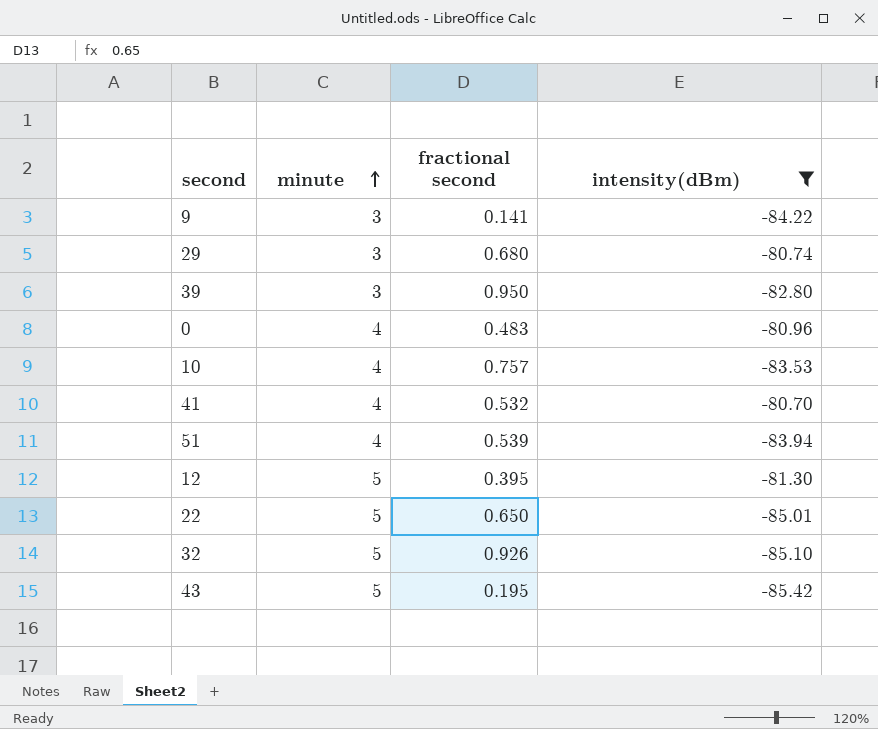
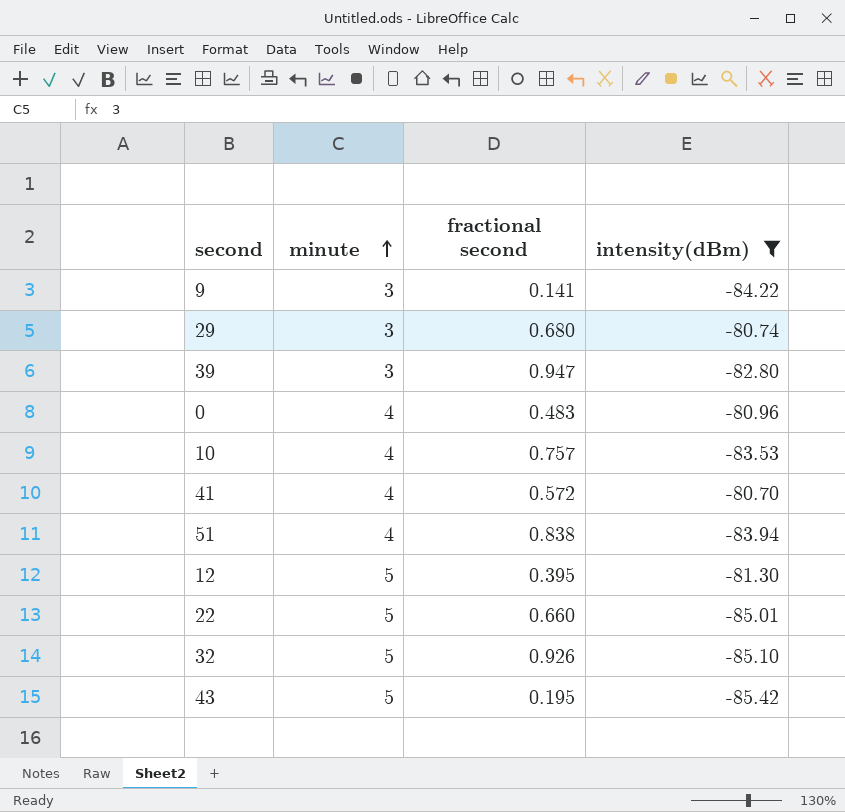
39 | fractional second: 0.950 -> 0.947
41 | fractional second: 0.532 -> 0.572
51 | fractional second: 0.539 -> 0.838
22 | fractional second: 0.650 -> 0.660

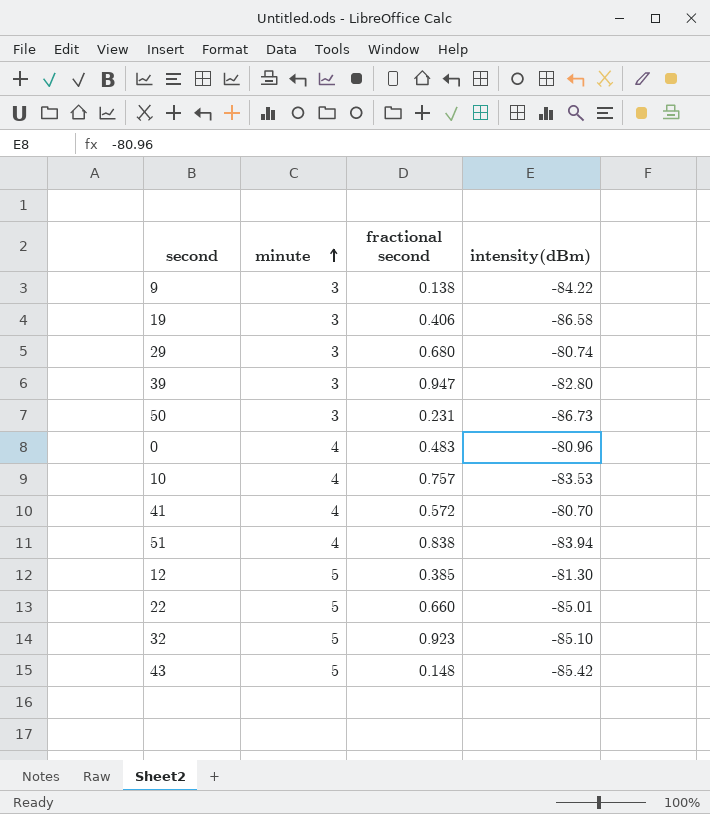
filter: intensity(dBm) >= -85.42 -> none
9 | fractional second: 0.141 -> 0.138
12 | fractional second: 0.395 -> 0.385
32 | fractional second: 0.926 -> 0.923
43 | fractional second: 0.195 -> 0.148

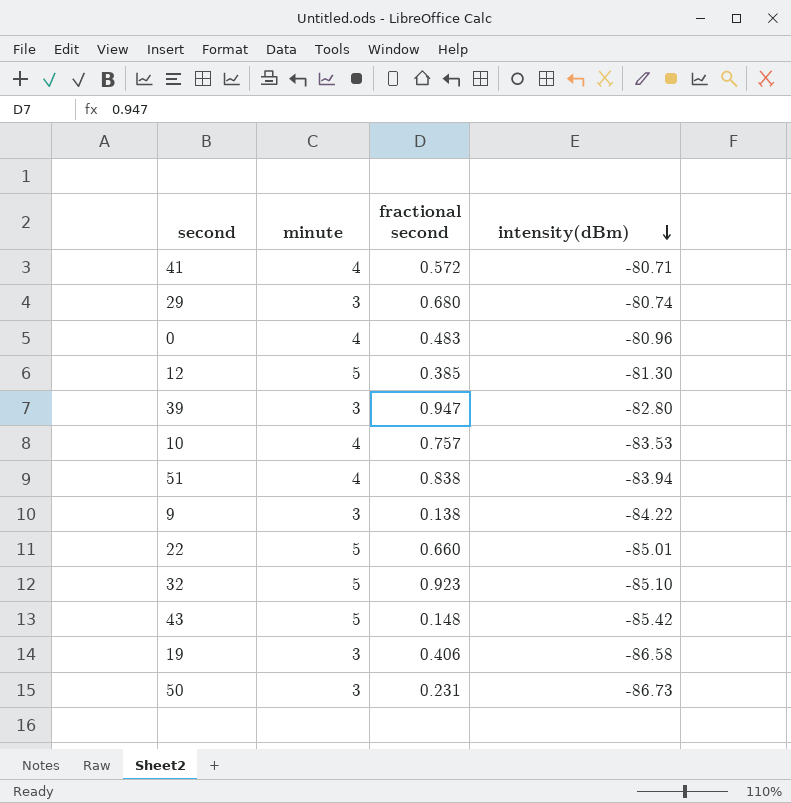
row order: minute ascending -> intensity(dBm) descending
41 | intensity(dBm): -80.70 -> -80.71

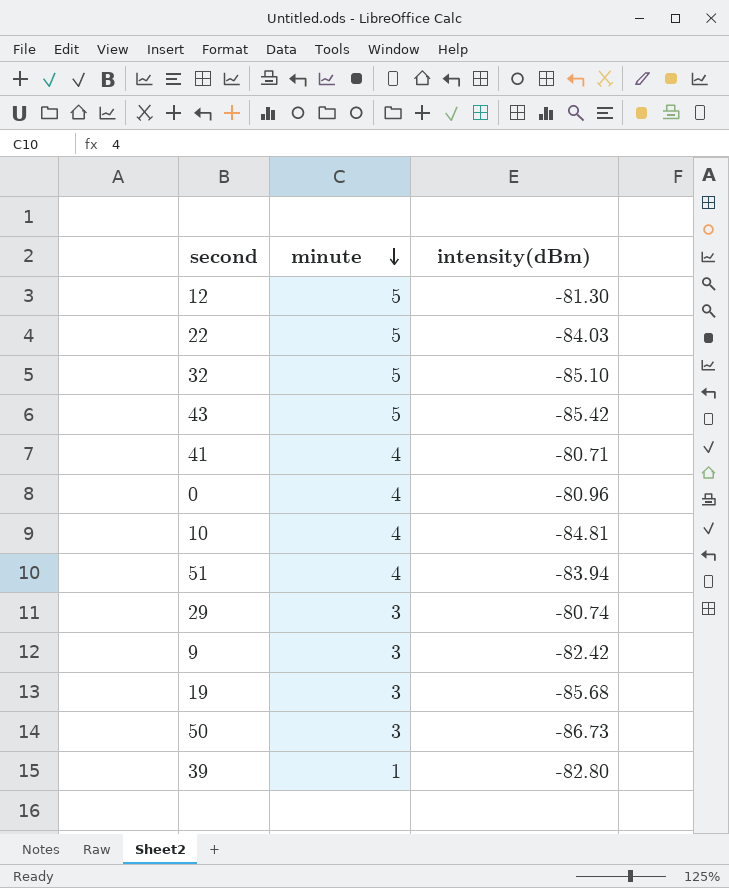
row order: intensity(dBm) descending -> minute descending
column fractional second | position: 3 -> none
22 | intensity(dBm): -85.01 -> -84.03
10 | intensity(dBm): -83.53 -> -84.81
9 | intensity(dBm): -84.22 -> -82.42
19 | intensity(dBm): -86.58 -> -85.68
39 | minute: 3 -> 1

